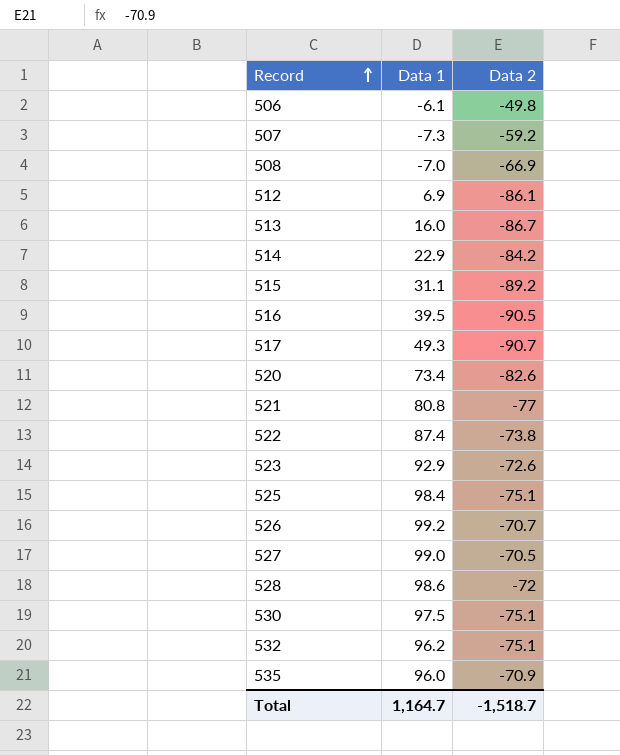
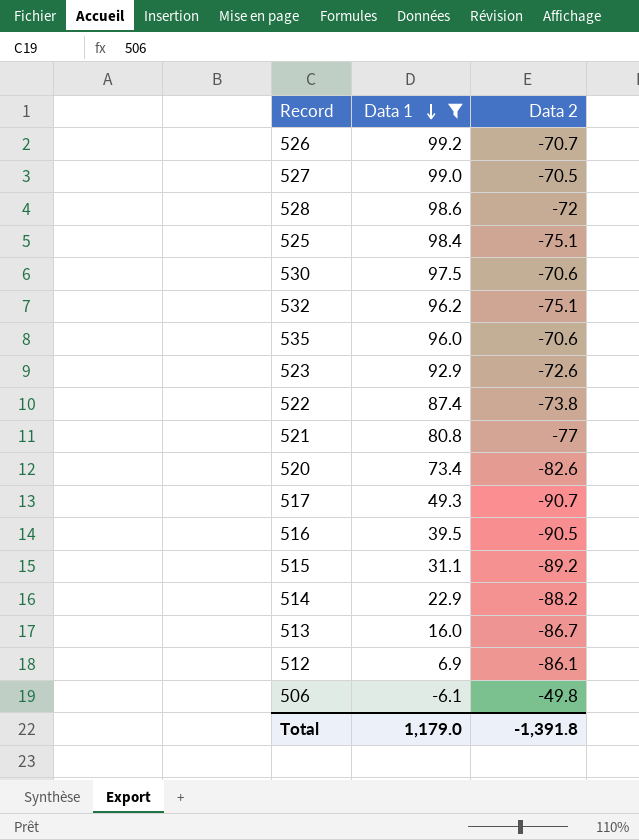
filter: none -> Data 1 >= -6.1
row order: Record ascending -> Data 1 descending
530 | Data 2: -75.1 -> -70.6
535 | Data 2: -70.9 -> -70.6
514 | Data 2: -84.2 -> -88.2
Total | Data 1: 1,164.7 -> 1,179.0
Total | Data 2: -1,518.7 -> -1,391.8

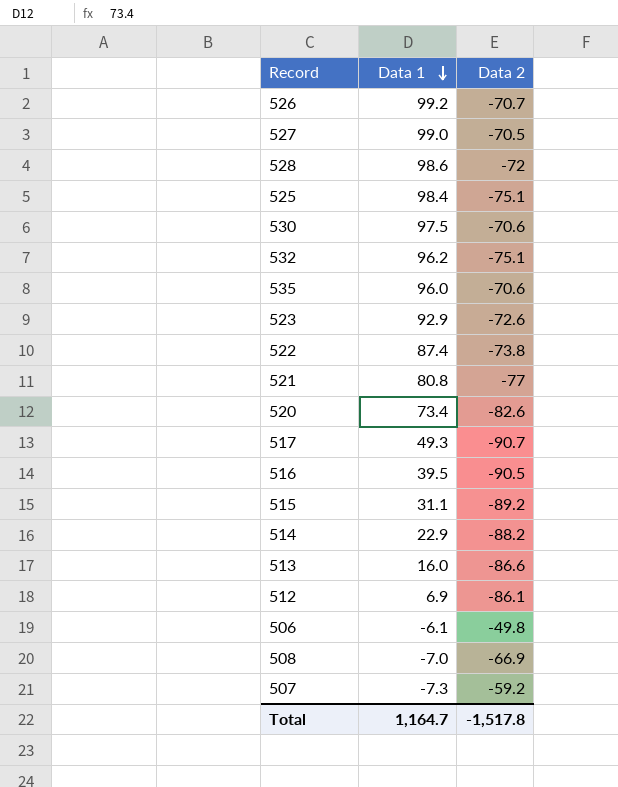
filter: Data 1 >= -6.1 -> none
513 | Data 2: -86.7 -> -86.6
Total | Data 1: 1,179.0 -> 1,164.7
Total | Data 2: -1,391.8 -> -1,517.8

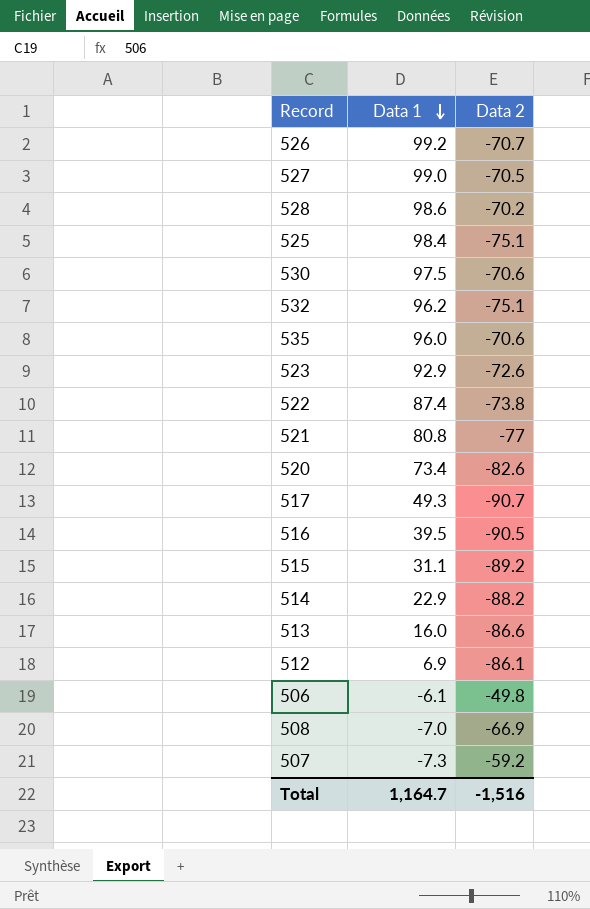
528 | Data 2: -72 -> -70.2
Total | Data 2: -1,517.8 -> -1,516

